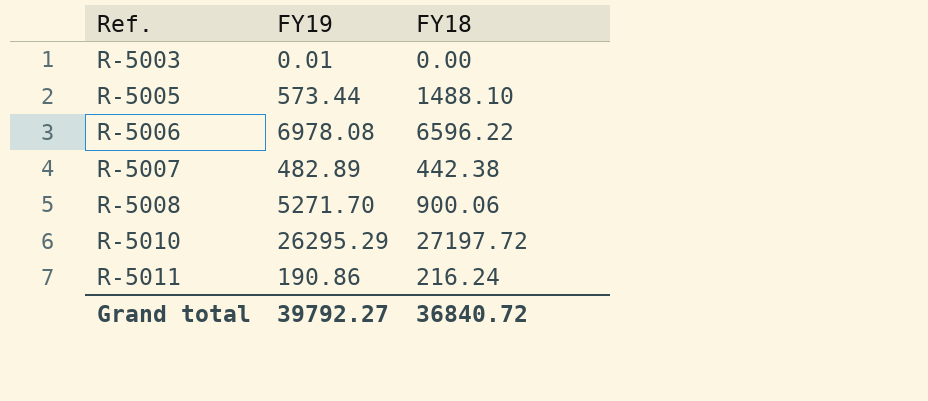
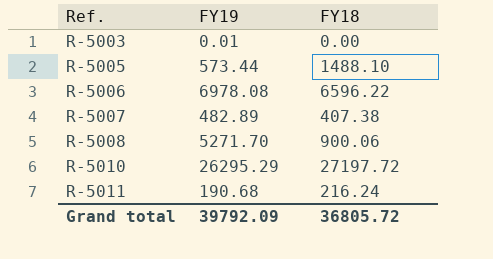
R-5007 | FY18: 442.38 -> 407.38
R-5011 | FY19: 190.86 -> 190.68
Grand total | FY19: 39792.27 -> 39792.09
Grand total | FY18: 36840.72 -> 36805.72

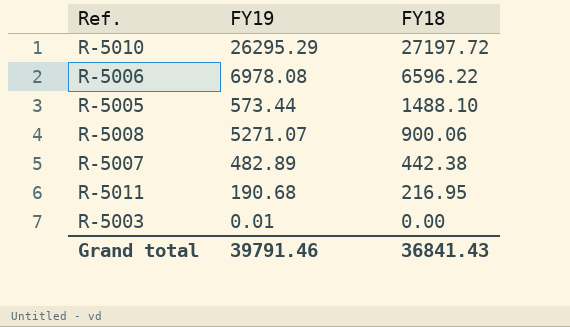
row order: Ref. ascending -> FY18 descending
R-5008 | FY19: 5271.70 -> 5271.07
R-5007 | FY18: 407.38 -> 442.38
R-5011 | FY18: 216.24 -> 216.95
Grand total | FY19: 39792.09 -> 39791.46
Grand total | FY18: 36805.72 -> 36841.43

